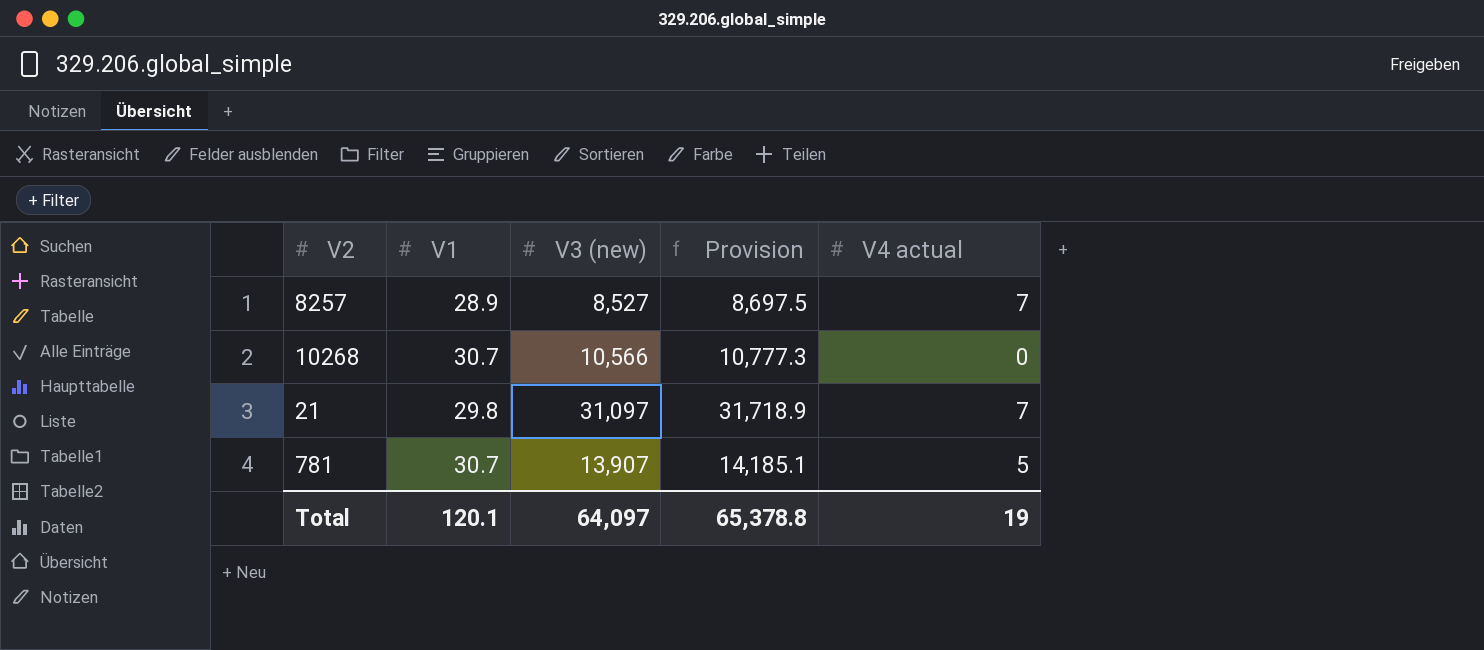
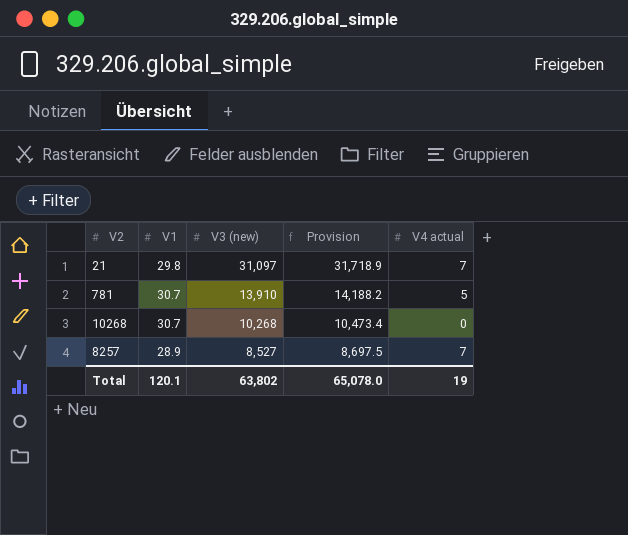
row order: none -> V3 (new) descending
781 | V3 (new): 13,907 -> 13,910
781 | Provision: 14,185.1 -> 14,188.2
10268 | V3 (new): 10,566 -> 10,268
10268 | Provision: 10,777.3 -> 10,473.4
Total | V3 (new): 64,097 -> 63,802
Total | Provision: 65,378.8 -> 65,078.0

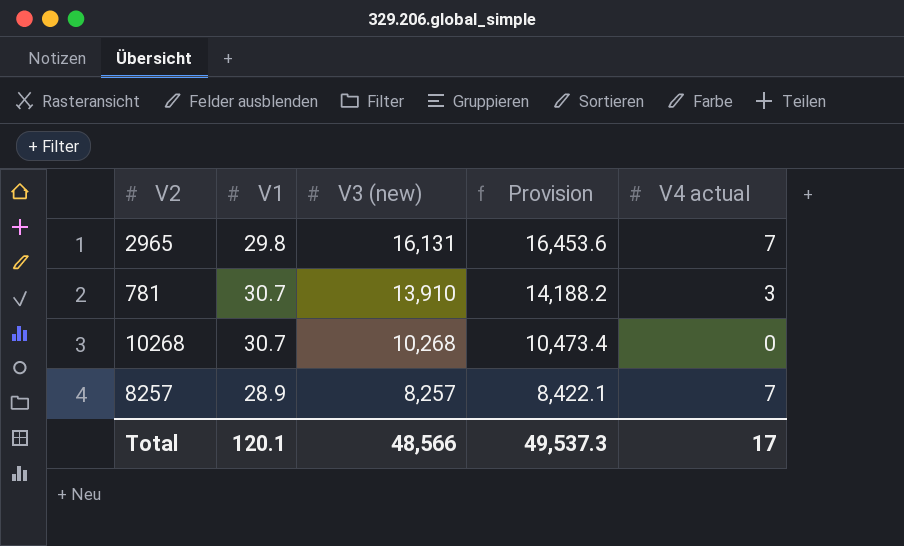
row 21: 29.8 | 31,097 | 31,718.9 | 7 -> none
row 2965: none -> 29.8 | 16,131 | 16,453.6 | 7
781 | V4 actual: 5 -> 3
8257 | V3 (new): 8,527 -> 8,257
8257 | Provision: 8,697.5 -> 8,422.1
Total | V3 (new): 63,802 -> 48,566
Total | Provision: 65,078.0 -> 49,537.3
Total | V4 actual: 19 -> 17

